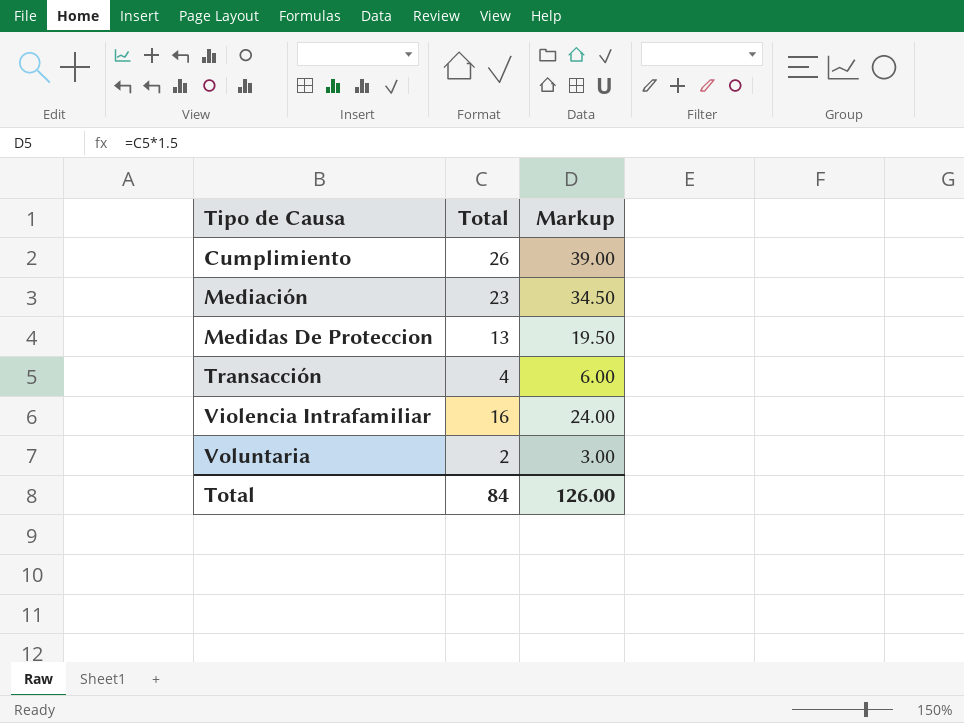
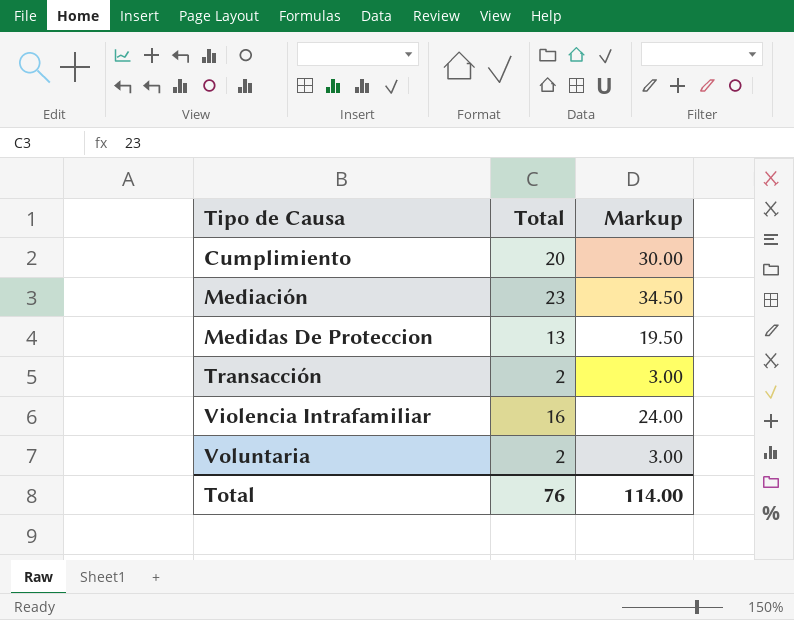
Cumplimiento | Total: 26 -> 20
Cumplimiento | Markup: 39.00 -> 30.00
Transacción | Total: 4 -> 2
Transacción | Markup: 6.00 -> 3.00
Total | Total: 84 -> 76
Total | Markup: 126.00 -> 114.00

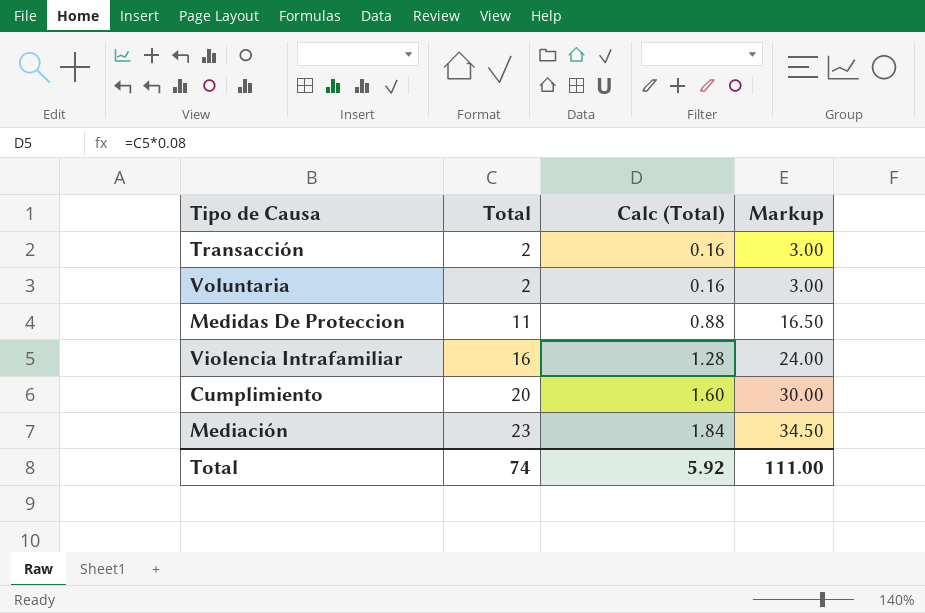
row order: Tipo de Causa ascending -> Total ascending
column Calc (Total) | formula: none -> [Total] * 0.08
Medidas De Proteccion | Total: 13 -> 11
Medidas De Proteccion | Markup: 19.50 -> 16.50
Total | Total: 76 -> 74
Total | Markup: 114.00 -> 111.00

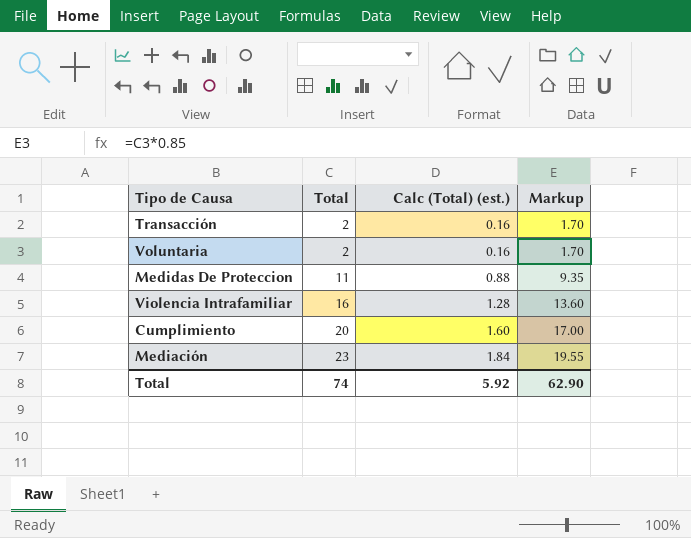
column name: Calc (Total) -> Calc (Total) (est.)
column Markup | formula: [Total] * 1.5 -> [Total] * 0.85
Total | Markup: 111.00 -> 62.90

